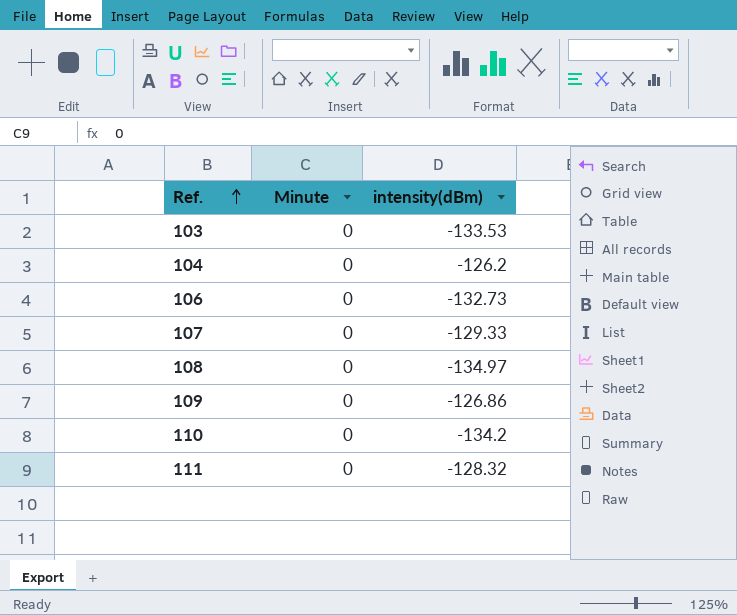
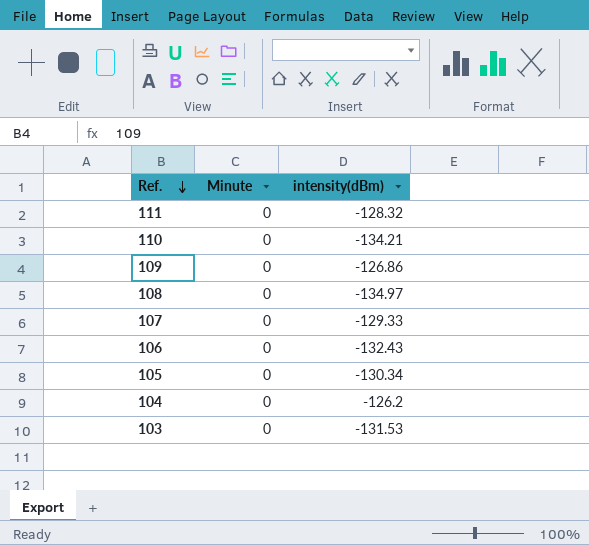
row order: Ref. ascending -> Ref. descending
110 | intensity(dBm): -134.2 -> -134.21
106 | intensity(dBm): -132.73 -> -132.43
row 105: none -> 0 | -130.34
103 | intensity(dBm): -133.53 -> -131.53

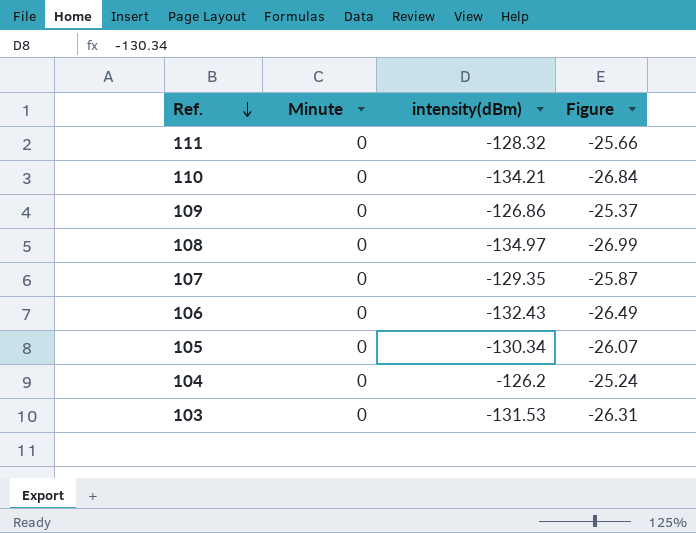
column Figure | formula: none -> [intensity(dBm)] * 0.2
107 | intensity(dBm): -129.33 -> -129.35

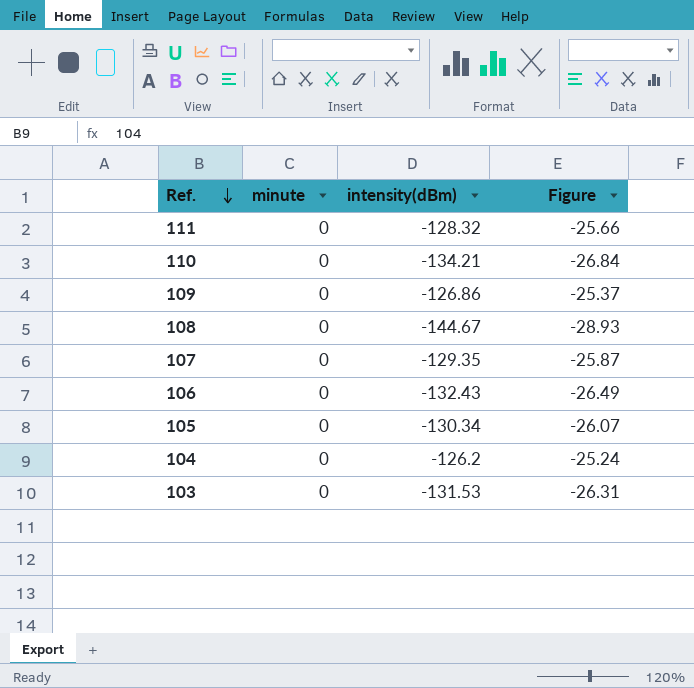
column name: Minute -> minute
108 | intensity(dBm): -134.97 -> -144.67
108 | Figure: -26.99 -> -28.93

